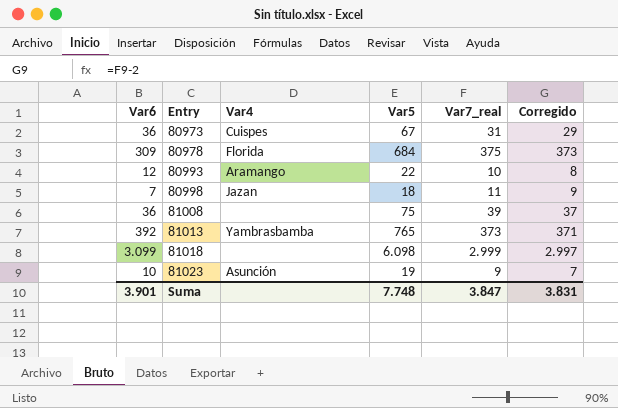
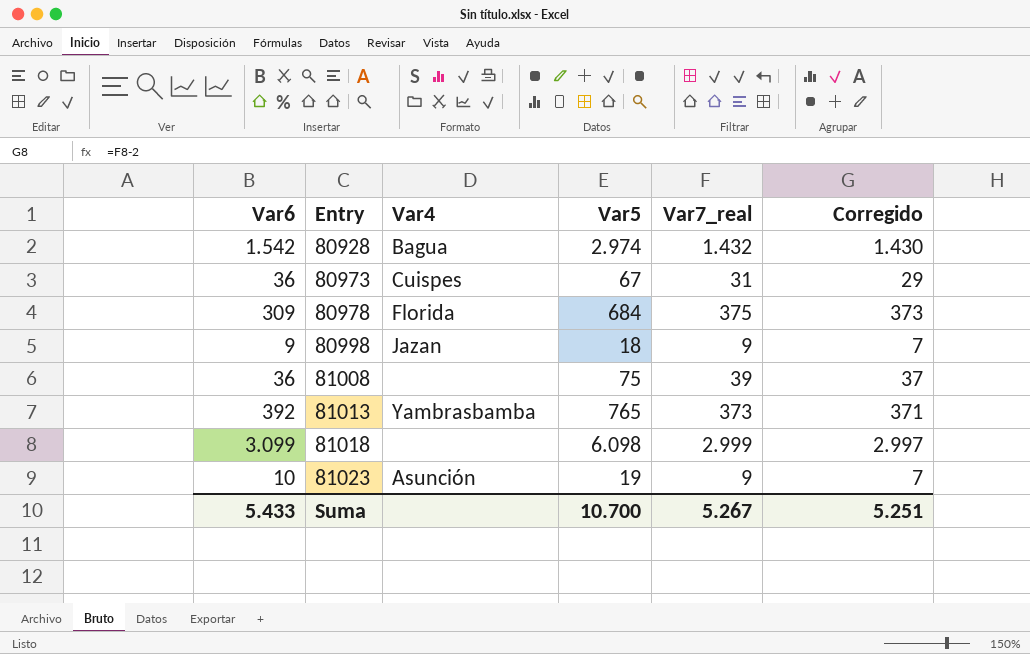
row 80993: 12 | Aramango | 22 | 10 | 8 -> none
row 80928: none -> 1.542 | Bagua | 2.974 | 1.432 | 1.430
80998 | Var6: 7 -> 9
80998 | Var7_real: 11 -> 9
80998 | Corregido: 9 -> 7
Suma | Var6: 3.901 -> 5.433
Suma | Var5: 7.748 -> 10.700
Suma | Var7_real: 3.847 -> 5.267
Suma | Corregido: 3.831 -> 5.251

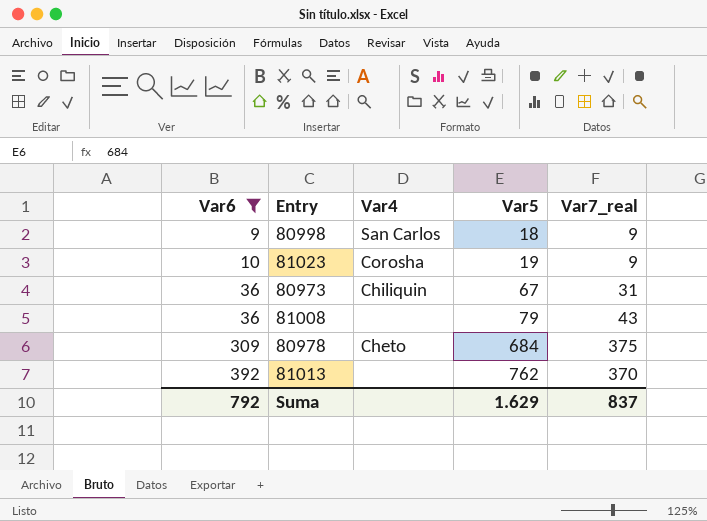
filter: none -> Var6 <= 392
row order: Entry ascending -> Var6 ascending
column Corregido | formula: [Var7_real] - 2 -> none
80998 | Var4: Jazan -> San Carlos
81023 | Var4: Asunción -> Corosha
80973 | Var4: Cuispes -> Chiliquin
81008 | Var5: 75 -> 79
81008 | Var7_real: 39 -> 43
80978 | Var4: Florida -> Cheto
81013 | Var4: Yambrasbamba -> none
81013 | Var5: 765 -> 762
81013 | Var7_real: 373 -> 370
Suma | Var6: 5.433 -> 792
Suma | Var5: 10.700 -> 1.629
Suma | Var7_real: 5.267 -> 837

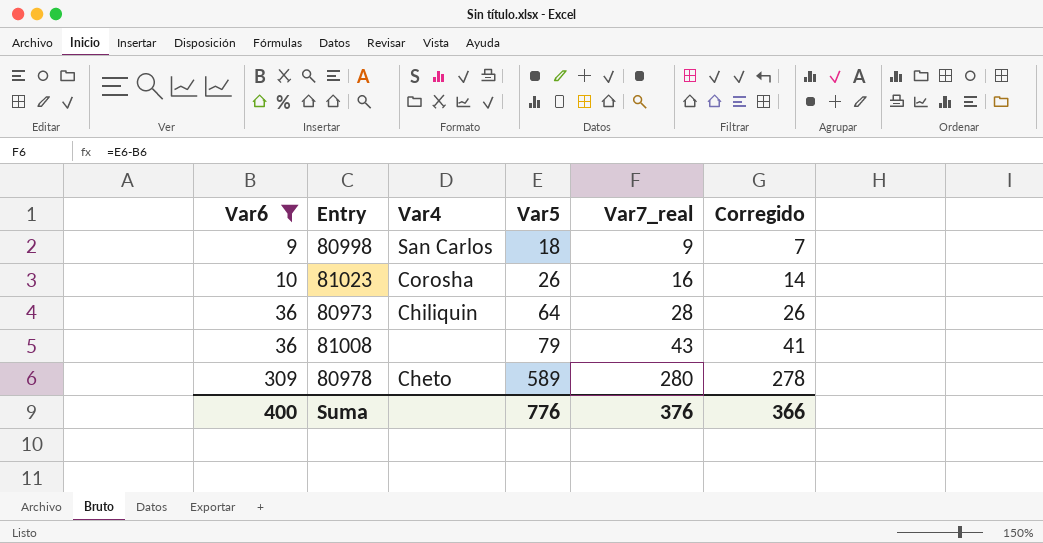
column Corregido | formula: none -> [Var7_real] - 2
row 81013: 392 | none | 762 | 370 -> none
81023 | Var5: 19 -> 26
81023 | Var7_real: 9 -> 16
80973 | Var5: 67 -> 64
80973 | Var7_real: 31 -> 28
80978 | Var5: 684 -> 589
80978 | Var7_real: 375 -> 280
Suma | Var6: 792 -> 400
Suma | Var5: 1.629 -> 776
Suma | Var7_real: 837 -> 376

